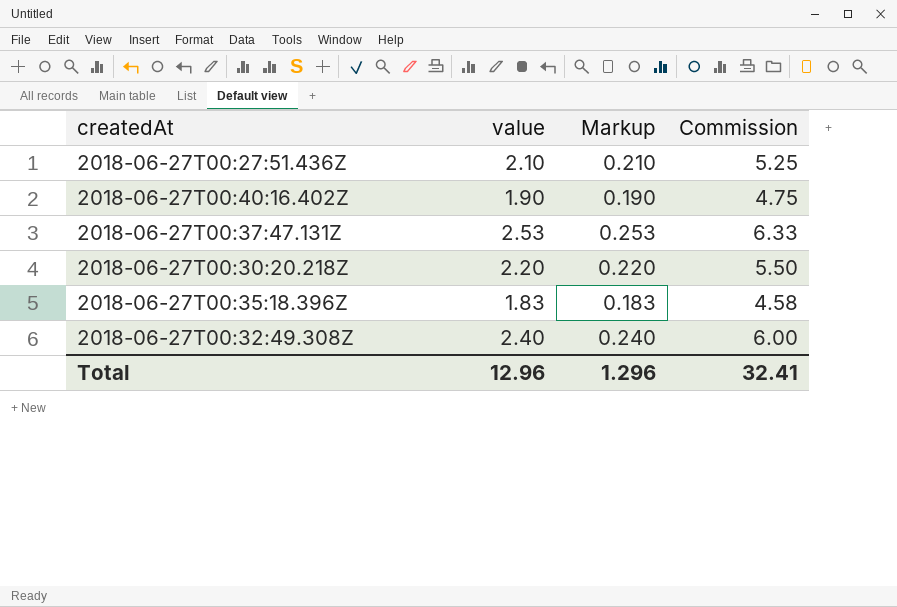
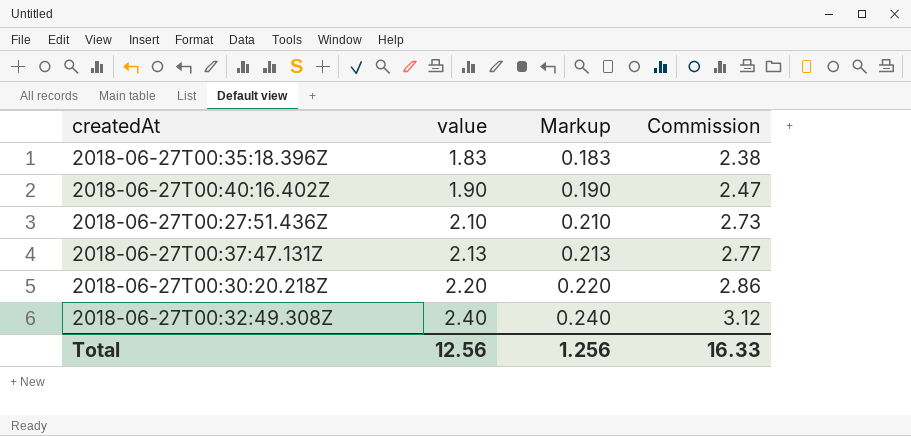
row order: none -> value ascending
column Commission | formula: [value] * 2.5 -> [value] * 1.3
2018-06-27T00:37:47.131Z | value: 2.53 -> 2.13
2018-06-27T00:37:47.131Z | Markup: 0.253 -> 0.213
Total | value: 12.96 -> 12.56
Total | Markup: 1.296 -> 1.256
Total | Commission: 32.41 -> 16.33

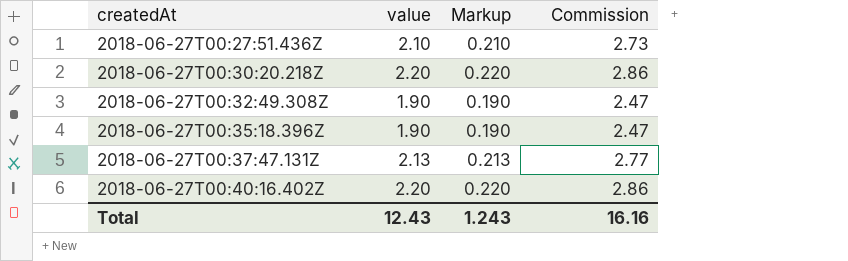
row order: value ascending -> createdAt ascending
2018-06-27T00:32:49.308Z | value: 2.40 -> 1.90
2018-06-27T00:32:49.308Z | Markup: 0.240 -> 0.190
2018-06-27T00:32:49.308Z | Commission: 3.12 -> 2.47
2018-06-27T00:35:18.396Z | value: 1.83 -> 1.90
2018-06-27T00:35:18.396Z | Markup: 0.183 -> 0.190
2018-06-27T00:35:18.396Z | Commission: 2.38 -> 2.47
2018-06-27T00:40:16.402Z | value: 1.90 -> 2.20
2018-06-27T00:40:16.402Z | Markup: 0.190 -> 0.220
2018-06-27T00:40:16.402Z | Commission: 2.47 -> 2.86
Total | value: 12.56 -> 12.43
Total | Markup: 1.256 -> 1.243
Total | Commission: 16.33 -> 16.16

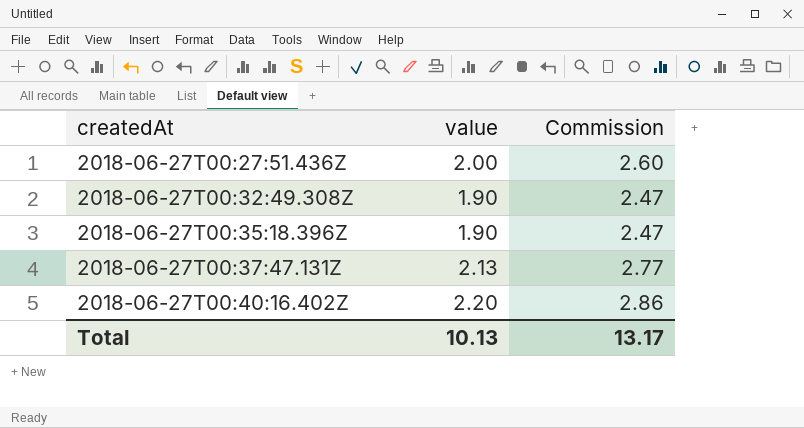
column Markup | formula: [value] * 0.1 -> none
row 2018-06-27T00:30:20.218Z: 2.20 | 0.220 | 2.86 -> none
2018-06-27T00:27:51.436Z | value: 2.10 -> 2.00
2018-06-27T00:27:51.436Z | Commission: 2.73 -> 2.60
Total | value: 12.43 -> 10.13
Total | Commission: 16.16 -> 13.17

